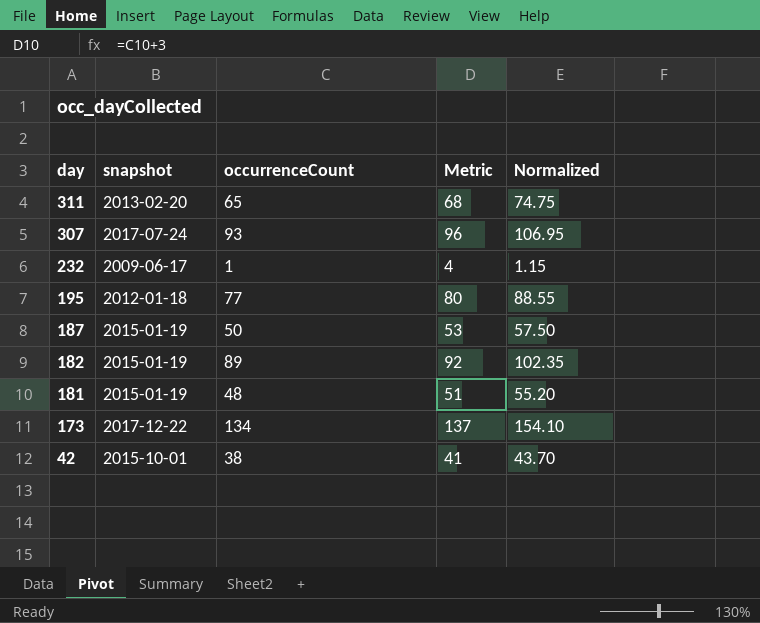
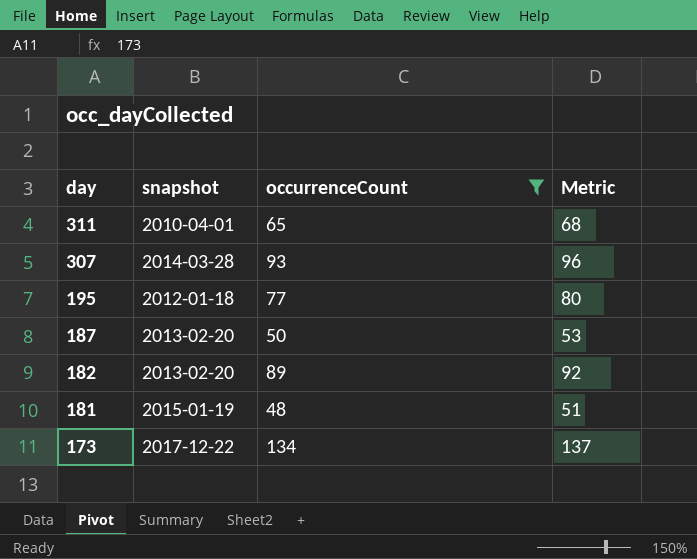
filter: none -> occurrenceCount >= 48
column Normalized | formula: [occurrenceCount] * 1.15 -> none
311 | snapshot: 2013-02-20 -> 2010-04-01
307 | snapshot: 2017-07-24 -> 2014-03-28
187 | snapshot: 2015-01-19 -> 2013-02-20
182 | snapshot: 2015-01-19 -> 2013-02-20

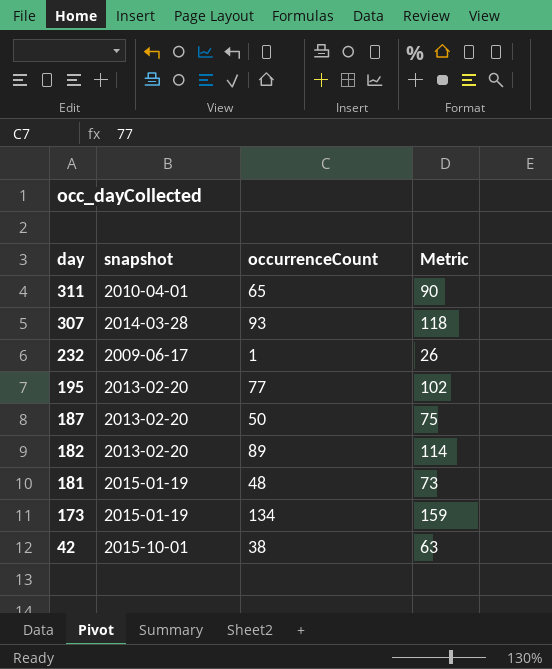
filter: occurrenceCount >= 48 -> none
column Metric | formula: [occurrenceCount] + 3 -> [occurrenceCount] + 25
195 | snapshot: 2012-01-18 -> 2013-02-20
173 | snapshot: 2017-12-22 -> 2015-01-19

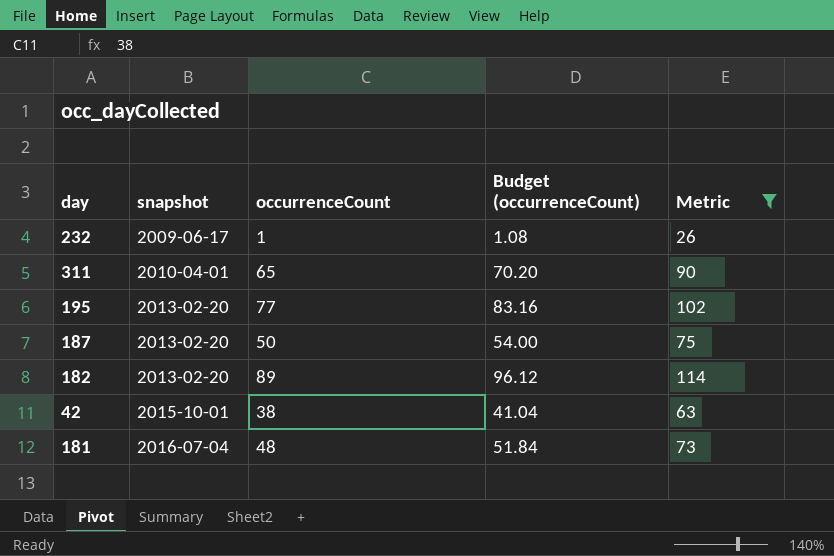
filter: none -> Metric <= 114
row order: day descending -> snapshot ascending
column Budget (occurrenceCount) | formula: none -> [occurrenceCount] * 1.08
181 | snapshot: 2015-01-19 -> 2016-07-04

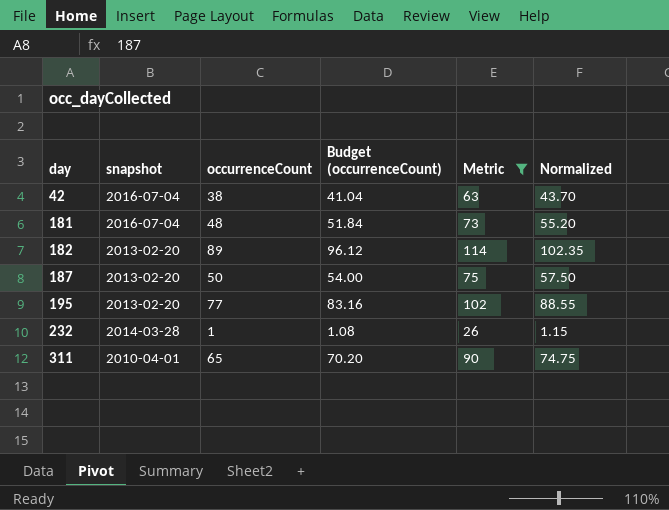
row order: snapshot ascending -> day ascending
column Normalized | formula: none -> [occurrenceCount] * 1.15
42 | snapshot: 2015-10-01 -> 2016-07-04
232 | snapshot: 2009-06-17 -> 2014-03-28

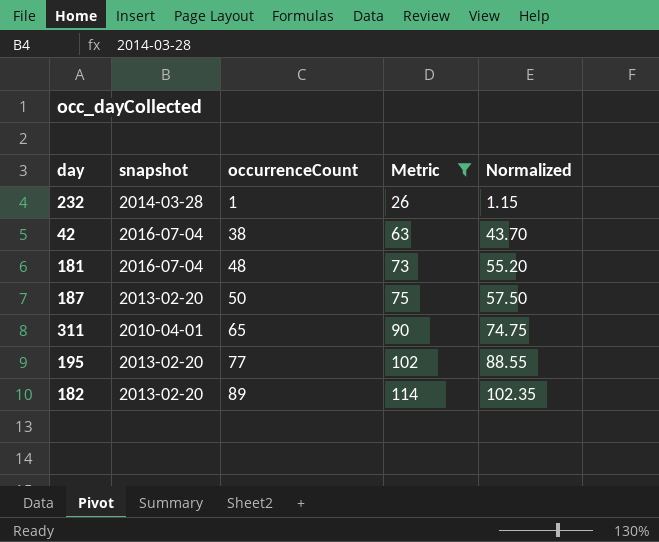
row order: day ascending -> occurrenceCount ascending
column Budget (occurrenceCount) | formula: [occurrenceCount] * 1.08 -> none

